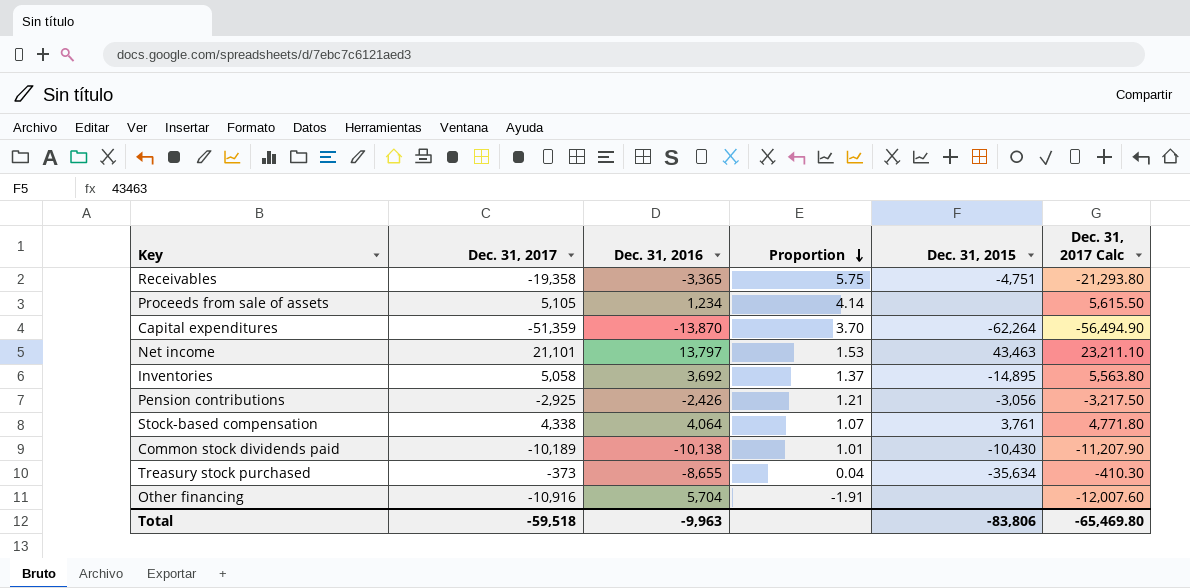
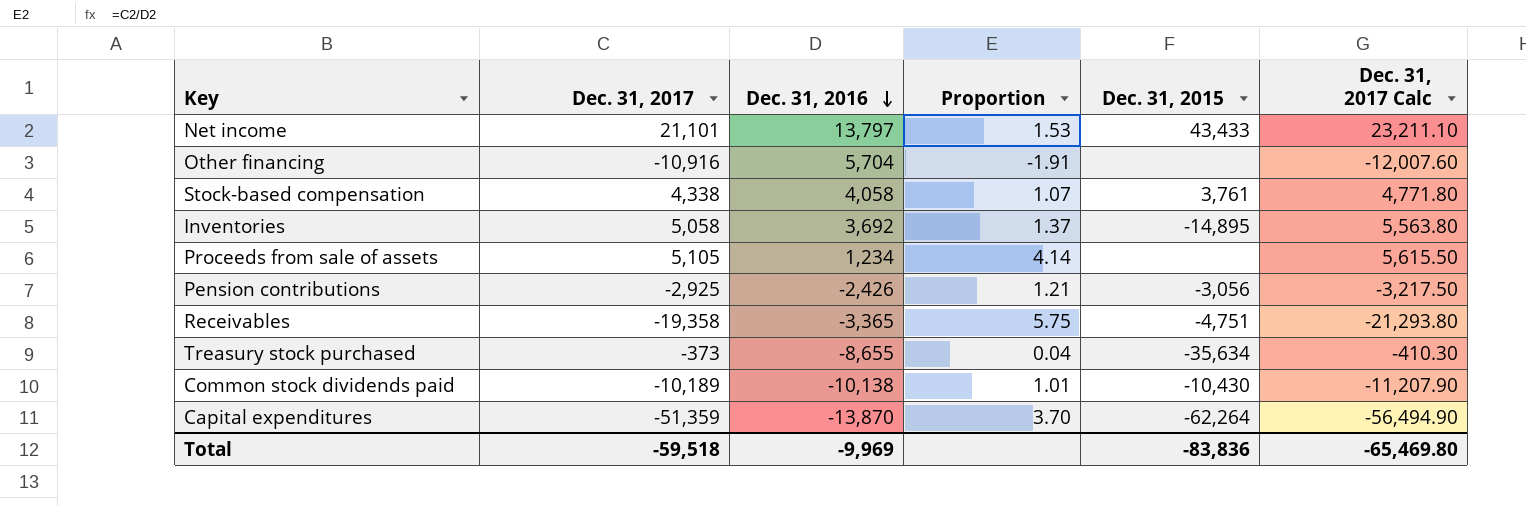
row order: Proportion descending -> Dec. 31, 2016 descending
Net income | Dec. 31, 2015: 43,463 -> 43,433
Stock-based compensation | Dec. 31, 2016: 4,064 -> 4,058
Total | Dec. 31, 2016: -9,963 -> -9,969
Total | Dec. 31, 2015: -83,806 -> -83,836

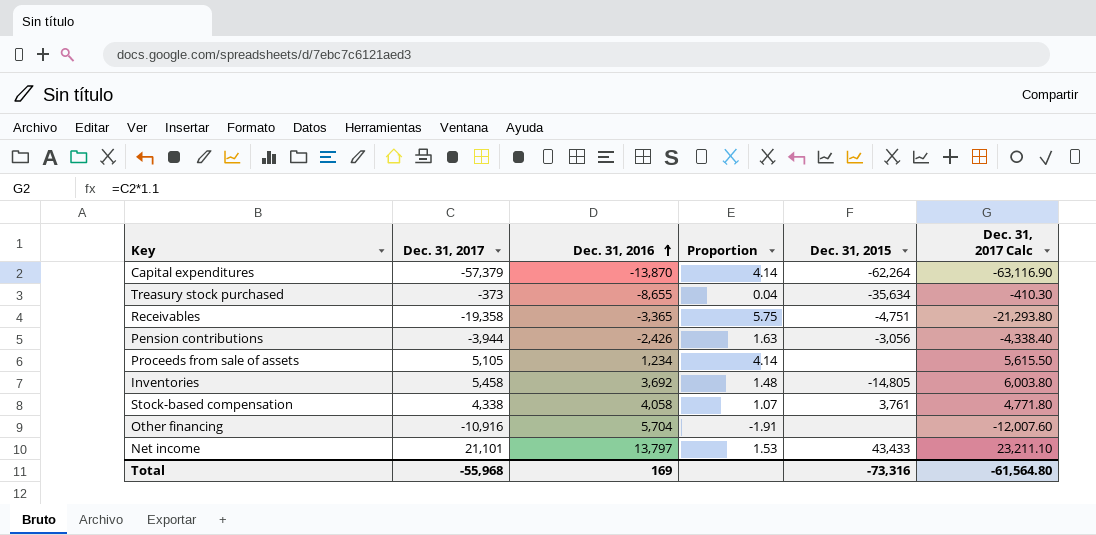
row order: Dec. 31, 2016 descending -> Dec. 31, 2016 ascending
row Common stock dividends paid: -10,189 | -10,138 | 1.01 | -10,430 | -11,207.90 -> none
Capital expenditures | Dec. 31, 2017: -51,359 -> -57,379
Capital expenditures | Proportion: 3.70 -> 4.14
Capital expenditures | Dec. 31, 2017 Calc: -56,494.90 -> -63,116.90
Pension contributions | Dec. 31, 2017: -2,925 -> -3,944
Pension contributions | Proportion: 1.21 -> 1.63
Pension contributions | Dec. 31, 2017 Calc: -3,217.50 -> -4,338.40
Inventories | Dec. 31, 2017: 5,058 -> 5,458
Inventories | Proportion: 1.37 -> 1.48
Inventories | Dec. 31, 2015: -14,895 -> -14,805
Inventories | Dec. 31, 2017 Calc: 5,563.80 -> 6,003.80
Total | Dec. 31, 2017: -59,518 -> -55,968
Total | Dec. 31, 2016: -9,969 -> 169
Total | Dec. 31, 2015: -83,836 -> -73,316
Total | Dec. 31, 2017 Calc: -65,469.80 -> -61,564.80

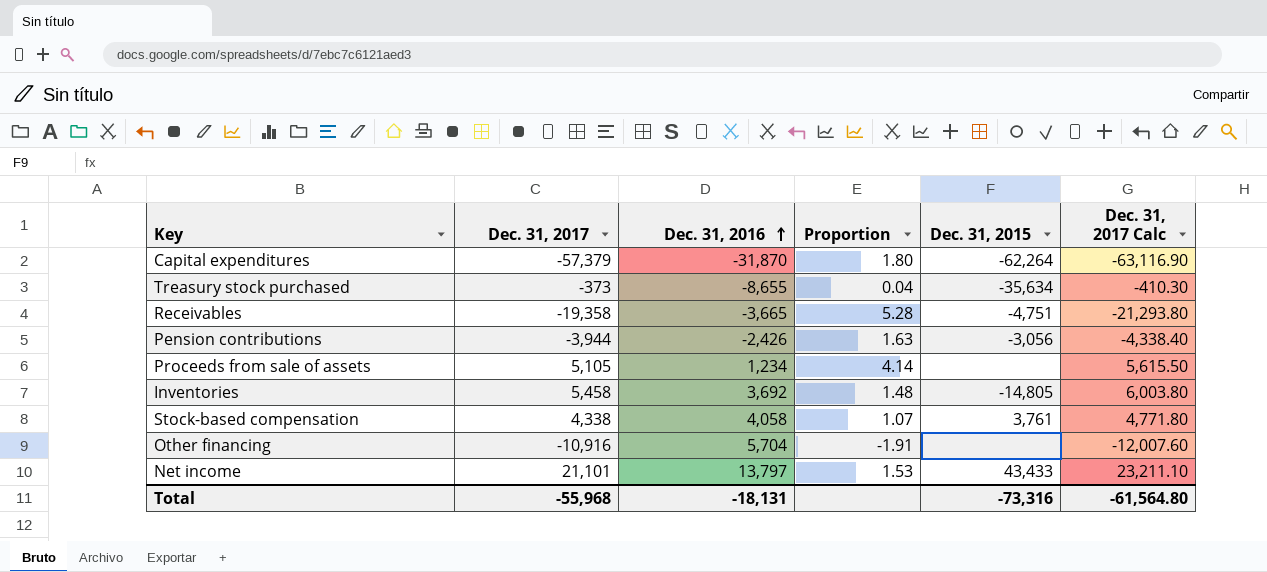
Capital expenditures | Dec. 31, 2016: -13,870 -> -31,870
Capital expenditures | Proportion: 4.14 -> 1.80
Receivables | Dec. 31, 2016: -3,365 -> -3,665
Receivables | Proportion: 5.75 -> 5.28
Total | Dec. 31, 2016: 169 -> -18,131

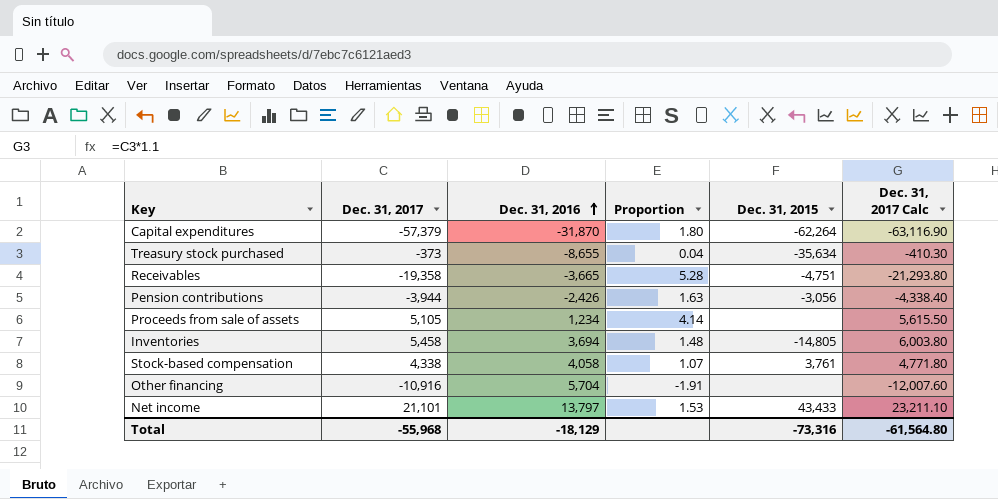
Inventories | Dec. 31, 2016: 3,692 -> 3,694
Total | Dec. 31, 2016: -18,131 -> -18,129

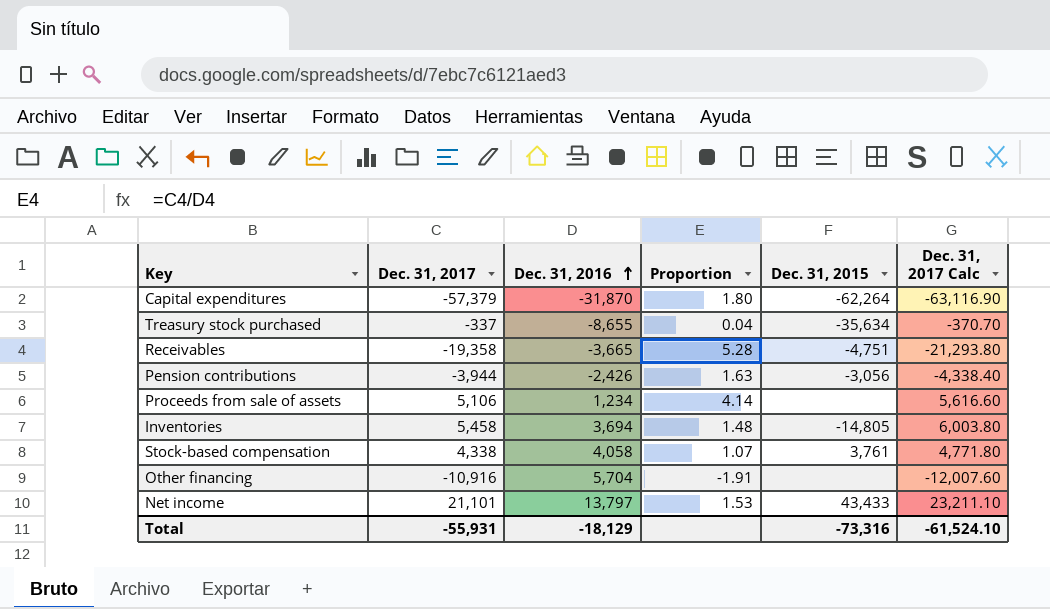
Treasury stock purchased | Dec. 31, 2017: -373 -> -337
Treasury stock purchased | Dec. 31, 2017 Calc: -410.30 -> -370.70
Proceeds from sale of assets | Dec. 31, 2017: 5,105 -> 5,106
Proceeds from sale of assets | Dec. 31, 2017 Calc: 5,615.50 -> 5,616.60
Total | Dec. 31, 2017: -55,968 -> -55,931
Total | Dec. 31, 2017 Calc: -61,564.80 -> -61,524.10

